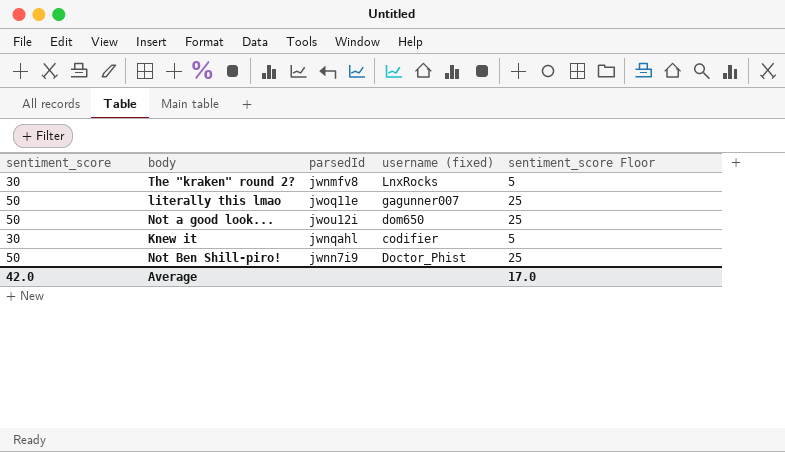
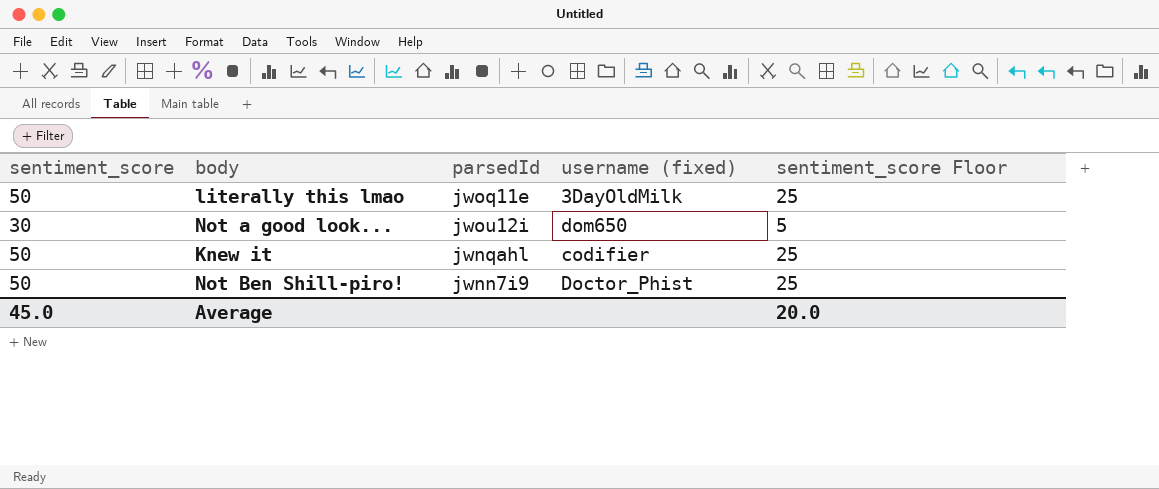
row The "kraken" round 2?: 30 | jwnmfv8 | LnxRocks | 5 -> none
literally this lmao | username (fixed): gagunner007 -> 3DayOldMilk
Not a good look... | sentiment_score: 50 -> 30
Not a good look... | sentiment_score Floor: 25 -> 5
Knew it | sentiment_score: 30 -> 50
Knew it | sentiment_score Floor: 5 -> 25
Average | sentiment_score: 42.0 -> 45.0
Average | sentiment_score Floor: 17.0 -> 20.0

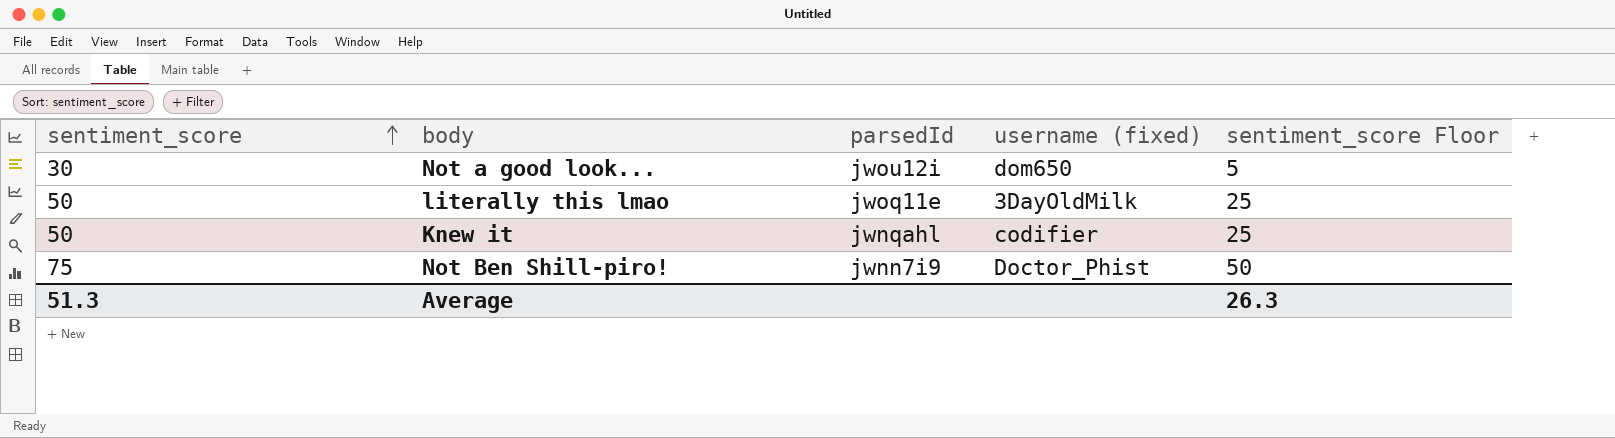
row order: none -> sentiment_score ascending
Not Ben Shill-piro! | sentiment_score: 50 -> 75
Not Ben Shill-piro! | sentiment_score Floor: 25 -> 50
Average | sentiment_score: 45.0 -> 51.3
Average | sentiment_score Floor: 20.0 -> 26.3

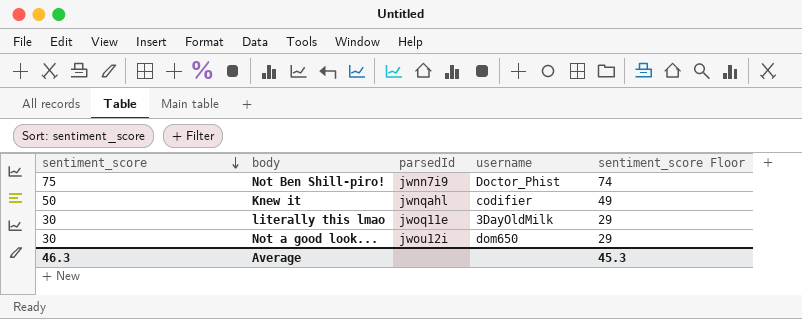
row order: sentiment_score ascending -> sentiment_score descending
column name: username (fixed) -> username
column sentiment_score Floor | formula: [sentiment_score] - 25 -> [sentiment_score] - 1
literally this lmao | sentiment_score: 50 -> 30
Average | sentiment_score: 51.3 -> 46.3
Average | sentiment_score Floor: 26.3 -> 45.3

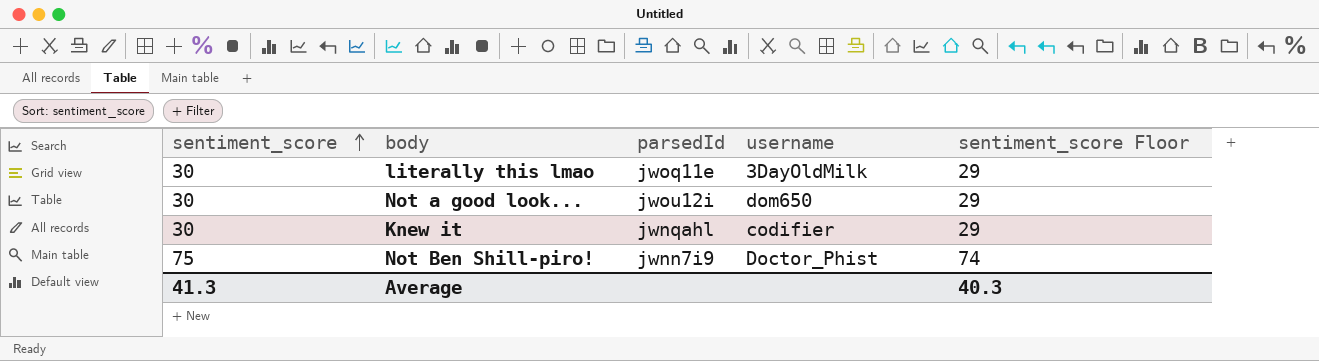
row order: sentiment_score descending -> sentiment_score ascending
Knew it | sentiment_score: 50 -> 30
Knew it | sentiment_score Floor: 49 -> 29
Average | sentiment_score: 46.3 -> 41.3
Average | sentiment_score Floor: 45.3 -> 40.3

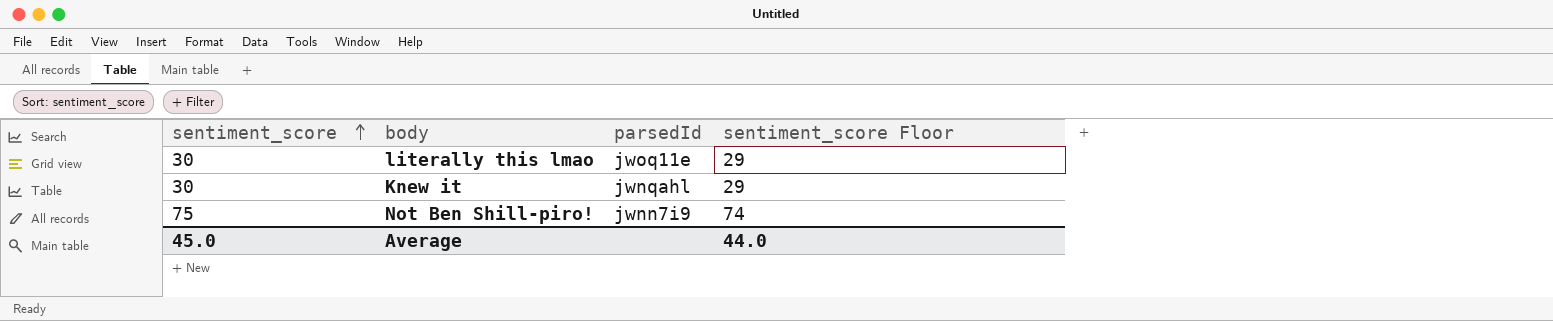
column username | position: 4 -> none
row Not a good look...: 30 | jwou12i | dom650 | 29 -> none
Average | sentiment_score: 41.3 -> 45.0
Average | sentiment_score Floor: 40.3 -> 44.0

